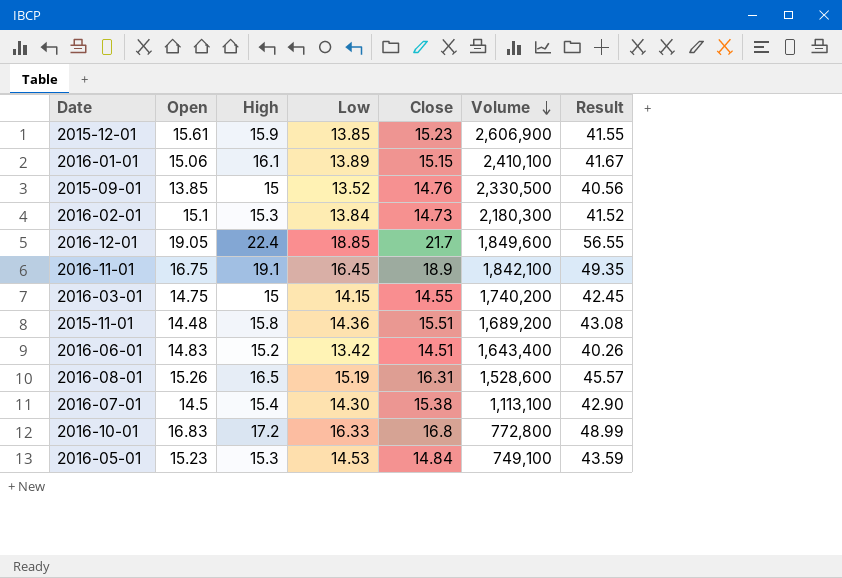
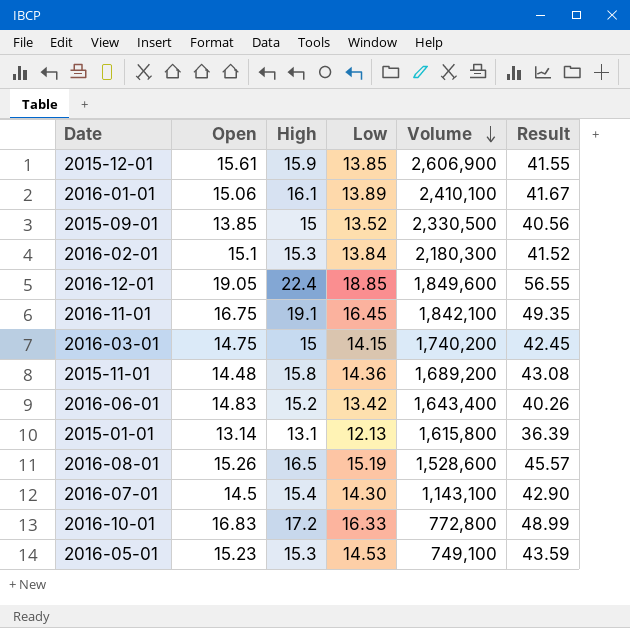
column Close | position: 5 -> none
row 2015-01-01: none -> 13.14 | 13.1 | 12.13 | 1,615,800 | 36.39
2016-07-01 | Volume: 1,113,100 -> 1,143,100

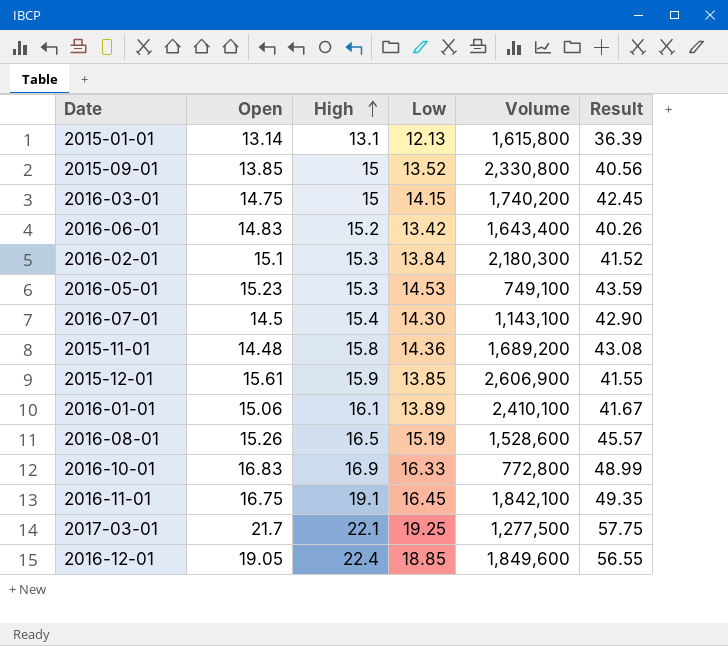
row order: Volume descending -> High ascending
2015-09-01 | Volume: 2,330,500 -> 2,330,800
2016-10-01 | High: 17.2 -> 16.9
row 2017-03-01: none -> 21.7 | 22.1 | 19.25 | 1,277,500 | 57.75

